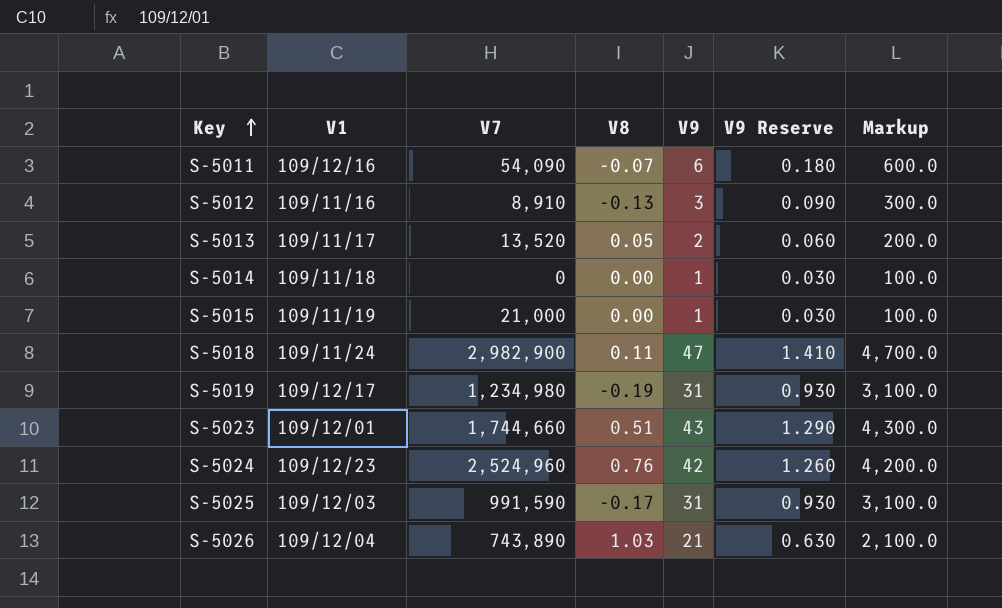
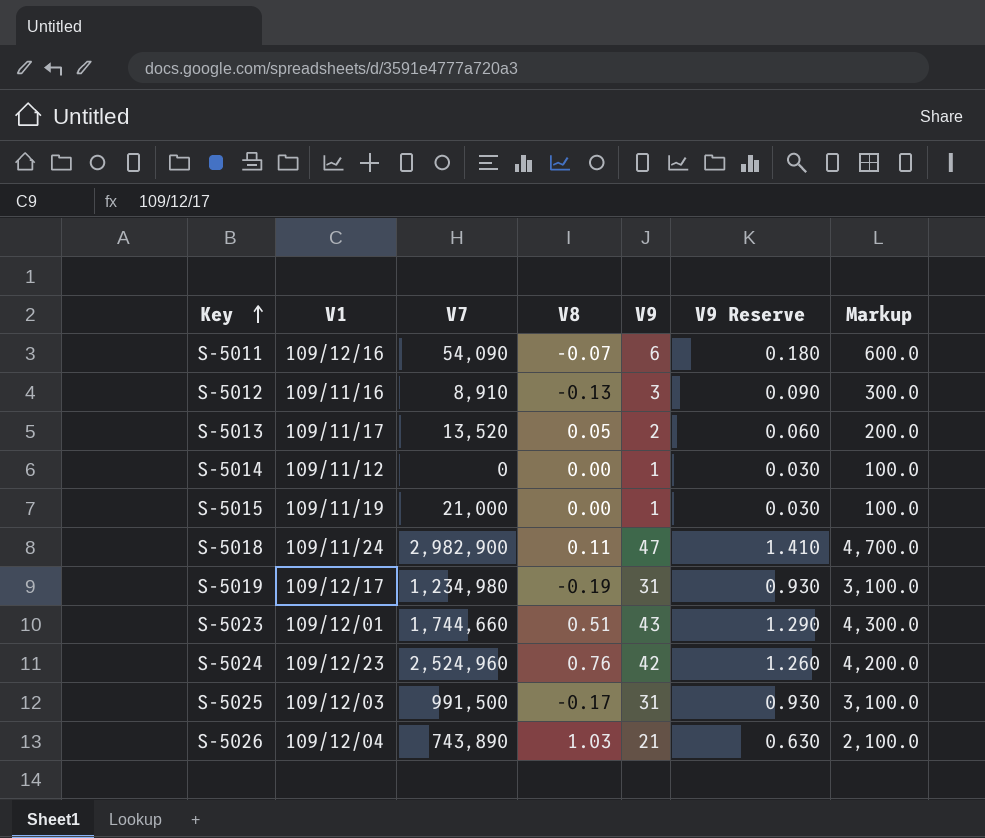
S-5014 | V1: 109/11/18 -> 109/11/12
S-5025 | V7: 991,590 -> 991,500

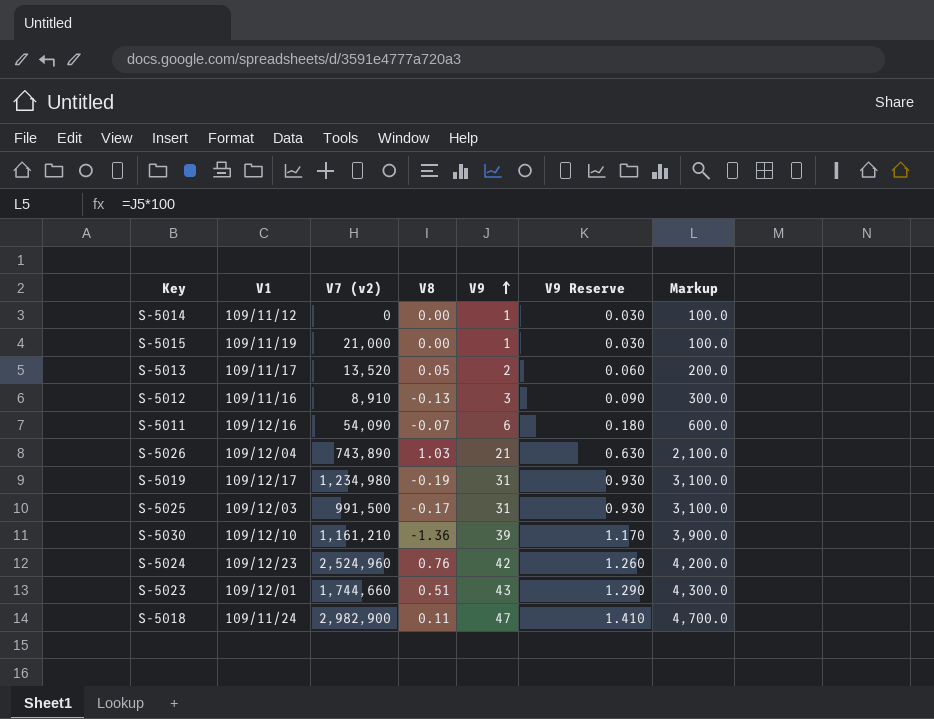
row order: Key ascending -> V9 ascending
column name: V7 -> V7 (v2)
row S-5030: none -> 109/12/10 | 1,161,210 | -1.36 | 39 | 1.170 | 3,900.0

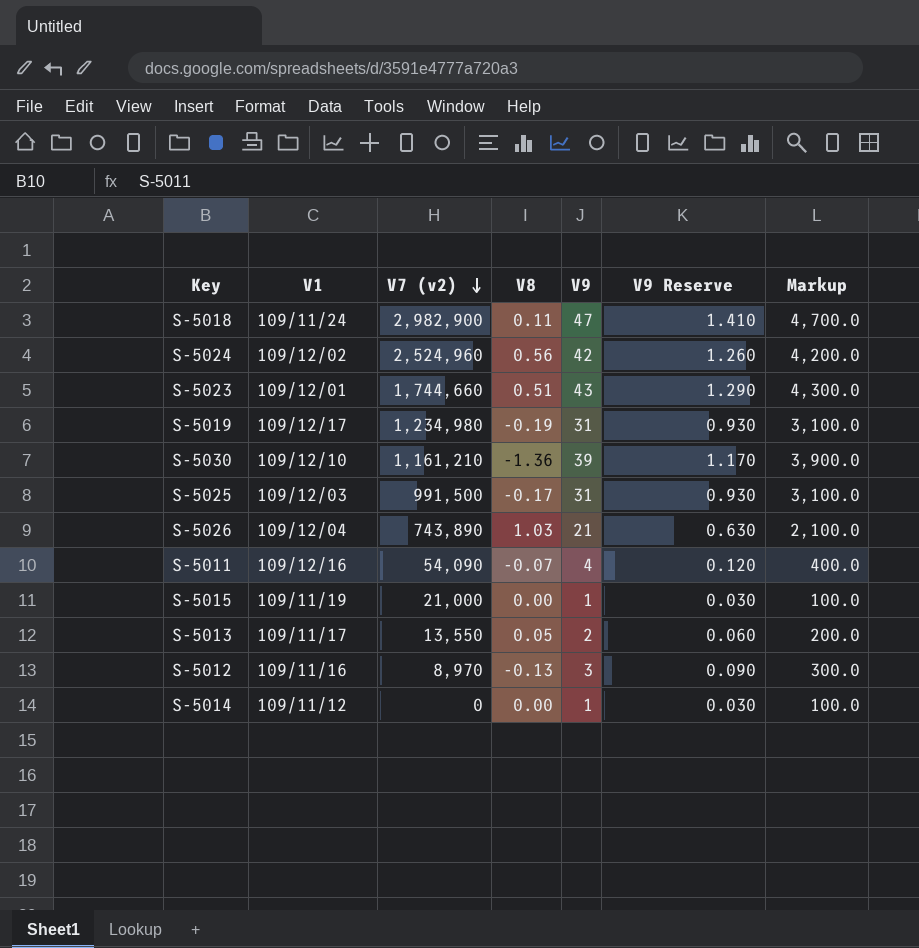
row order: V9 ascending -> V7 (v2) descending
S-5024 | V1: 109/12/23 -> 109/12/02
S-5024 | V8: 0.76 -> 0.56
S-5011 | V9: 6 -> 4
S-5011 | V9 Reserve: 0.180 -> 0.120
S-5011 | Markup: 600.0 -> 400.0
S-5013 | V7 (v2): 13,520 -> 13,550
S-5012 | V7 (v2): 8,910 -> 8,970

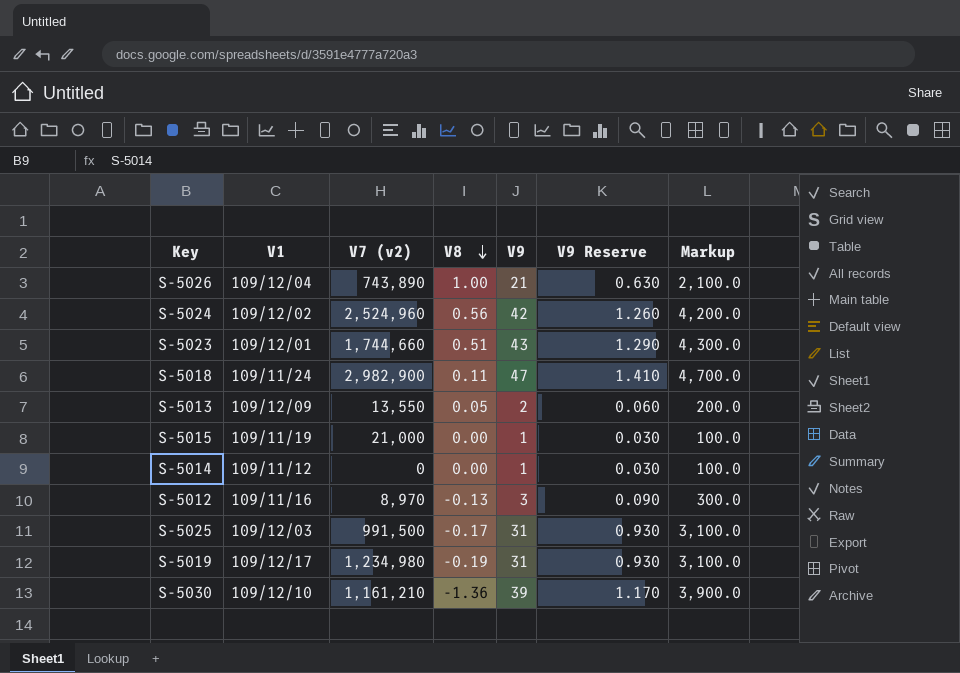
row order: V7 (v2) descending -> V8 descending
row S-5011: 109/12/16 | 54,090 | -0.07 | 4 | 0.120 | 400.0 -> none
S-5026 | V8: 1.03 -> 1.00
S-5013 | V1: 109/11/17 -> 109/12/09

